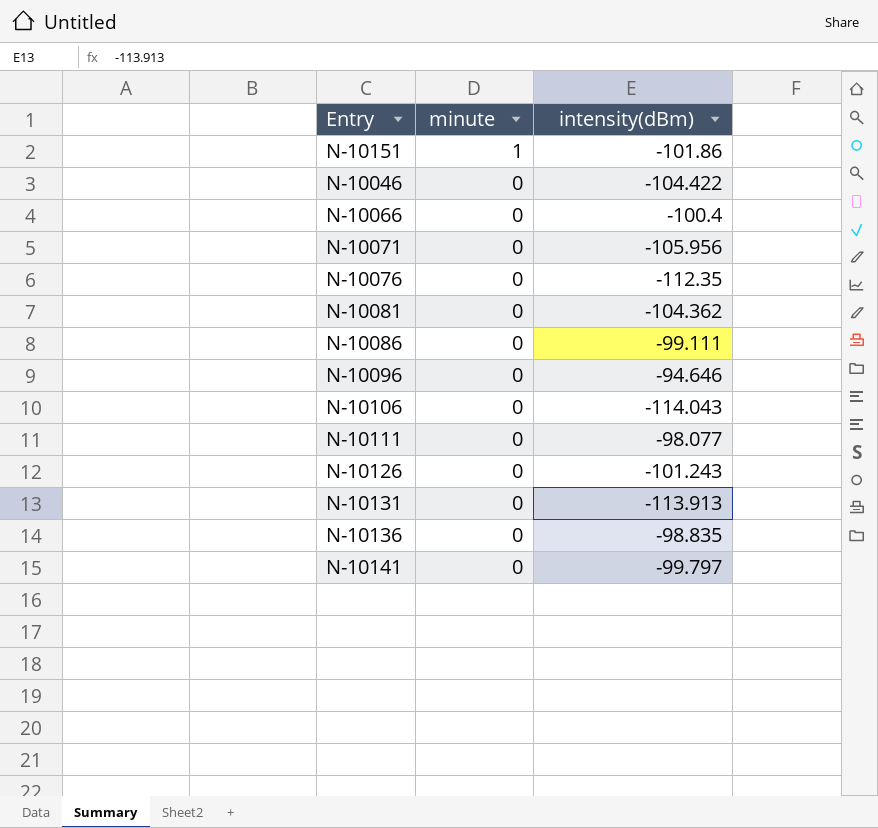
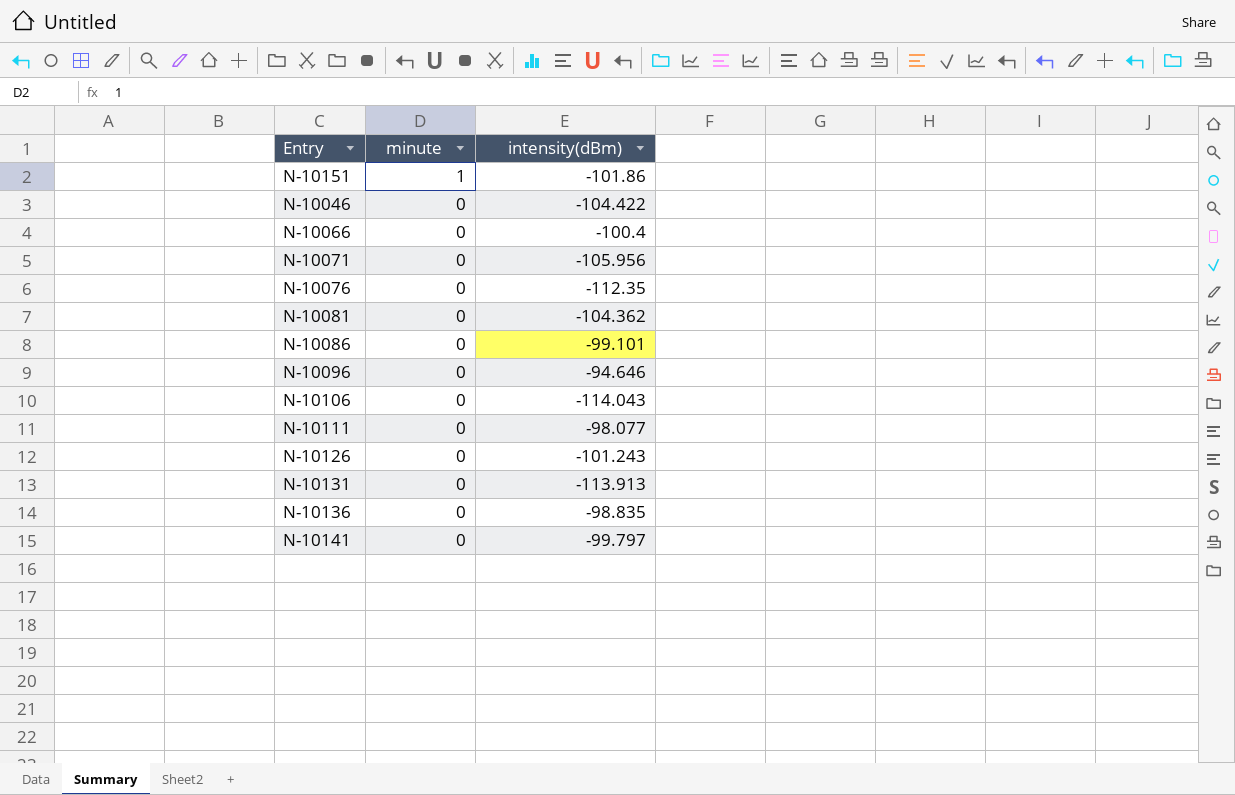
N-10086 | intensity(dBm): -99.111 -> -99.101

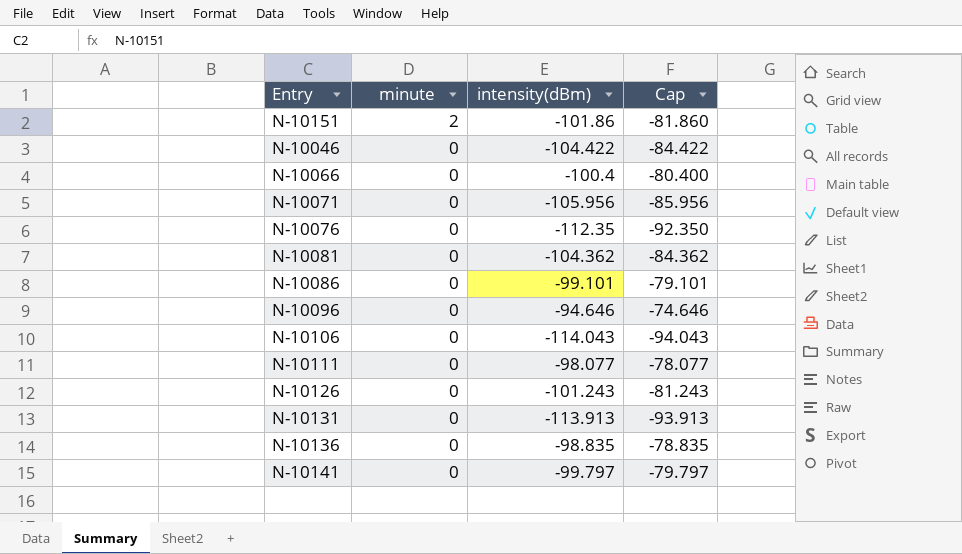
column Cap | formula: none -> [intensity(dBm)] + 20
N-10151 | minute: 1 -> 2

